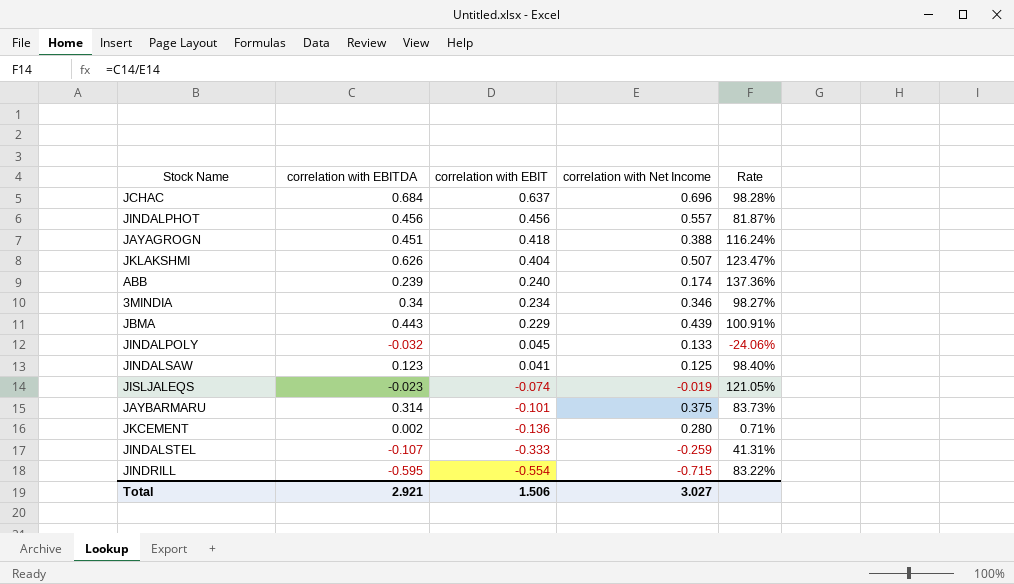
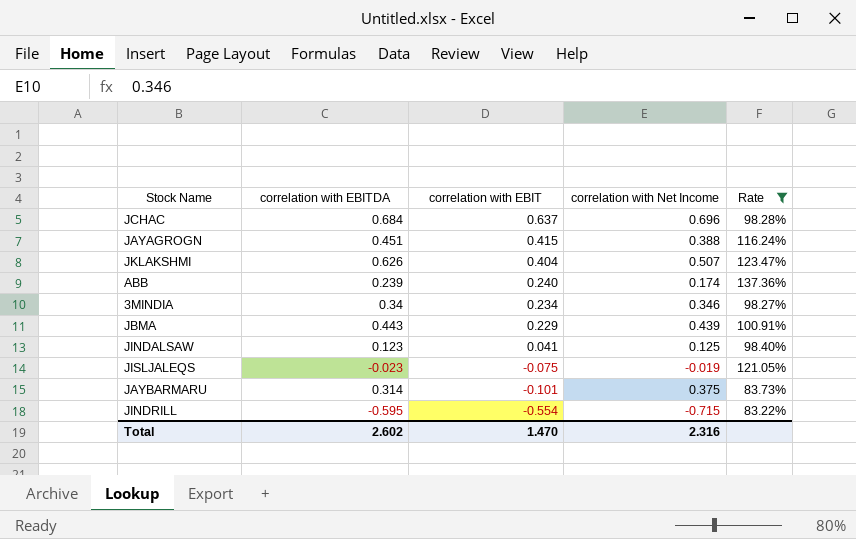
filter: none -> Rate >= 83.22%
JAYAGROGN | correlation with EBIT: 0.418 -> 0.415
JISLJALEQS | correlation with EBIT: -0.074 -> -0.075
Total | correlation with EBITDA: 2.921 -> 2.602
Total | correlation with EBIT: 1.506 -> 1.470
Total | correlation with Net Income: 3.027 -> 2.316

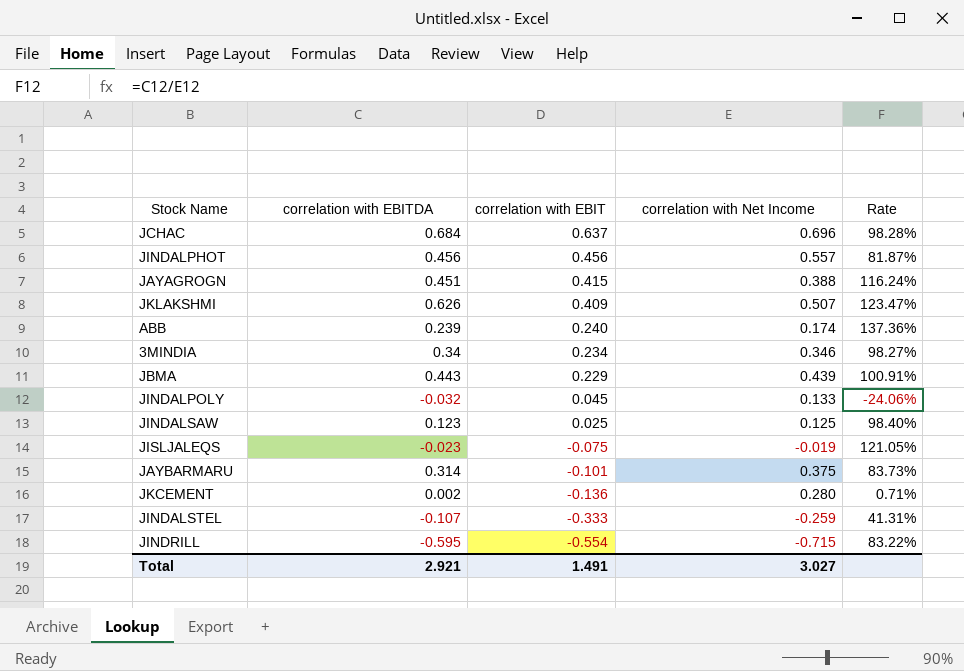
filter: Rate >= 83.22% -> none
JKLAKSHMI | correlation with EBIT: 0.404 -> 0.409
JINDALSAW | correlation with EBIT: 0.041 -> 0.025
Total | correlation with EBITDA: 2.602 -> 2.921
Total | correlation with EBIT: 1.470 -> 1.491
Total | correlation with Net Income: 2.316 -> 3.027

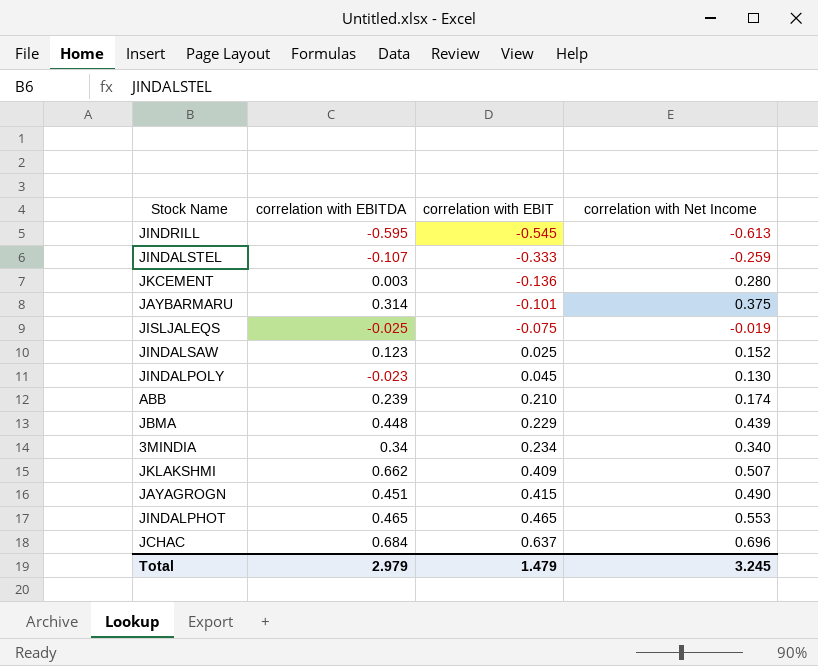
row order: correlation with EBIT descending -> correlation with EBIT ascending
column Rate | formula: [correlation with EBITDA] / [correlation with Net Income] -> none
JINDRILL | correlation with EBIT: -0.554 -> -0.545
JINDRILL | correlation with Net Income: -0.715 -> -0.613
JKCEMENT | correlation with EBITDA: 0.002 -> 0.003
JISLJALEQS | correlation with EBITDA: -0.023 -> -0.025
JINDALSAW | correlation with Net Income: 0.125 -> 0.152
JINDALPOLY | correlation with EBITDA: -0.032 -> -0.023
JINDALPOLY | correlation with Net Income: 0.133 -> 0.130
ABB | correlation with EBIT: 0.240 -> 0.210
JBMA | correlation with EBITDA: 0.443 -> 0.448
3MINDIA | correlation with Net Income: 0.346 -> 0.340
JKLAKSHMI | correlation with EBITDA: 0.626 -> 0.662
JAYAGROGN | correlation with Net Income: 0.388 -> 0.490
JINDALPHOT | correlation with EBITDA: 0.456 -> 0.465
JINDALPHOT | correlation with EBIT: 0.456 -> 0.465
JINDALPHOT | correlation with Net Income: 0.557 -> 0.553
Total | correlation with EBITDA: 2.921 -> 2.979
Total | correlation with EBIT: 1.491 -> 1.479
Total | correlation with Net Income: 3.027 -> 3.245

